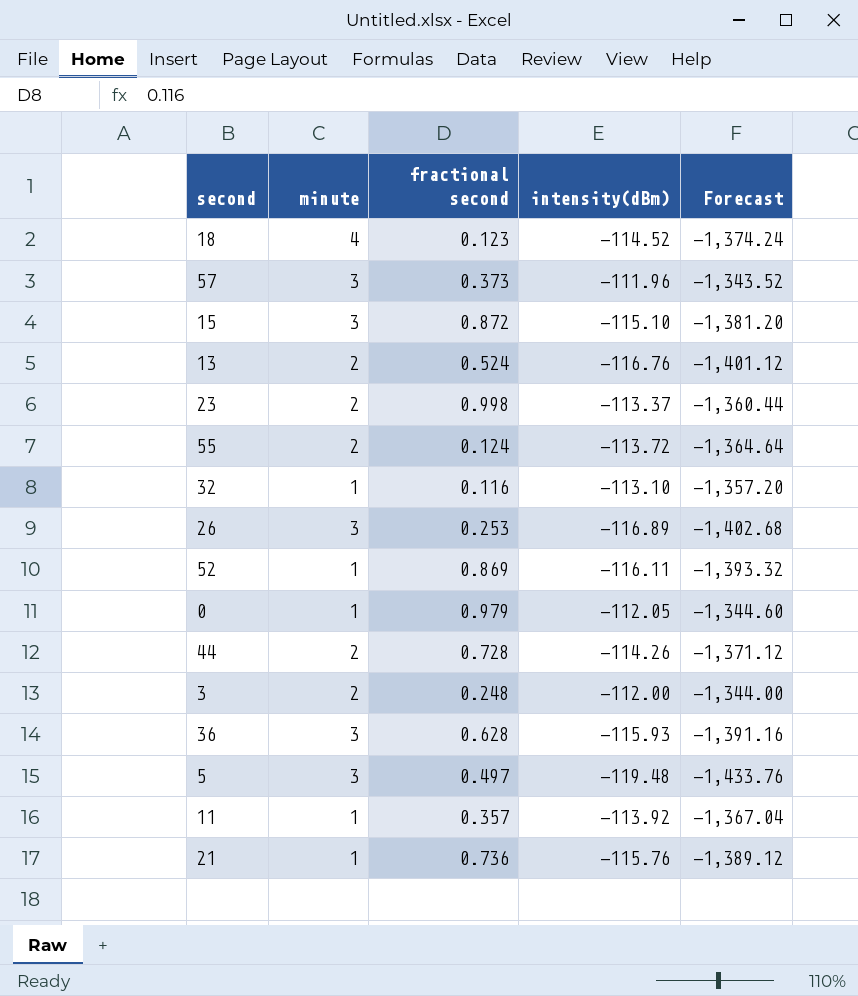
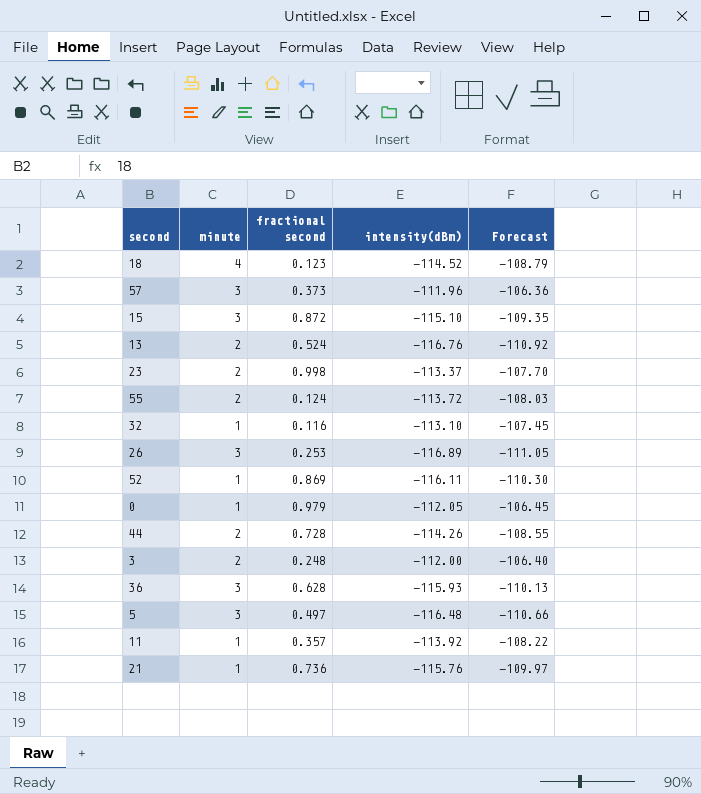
column Forecast | formula: [intensity(dBm)] * 12 -> [intensity(dBm)] * 0.95
5 | intensity(dBm): -119.48 -> -116.48

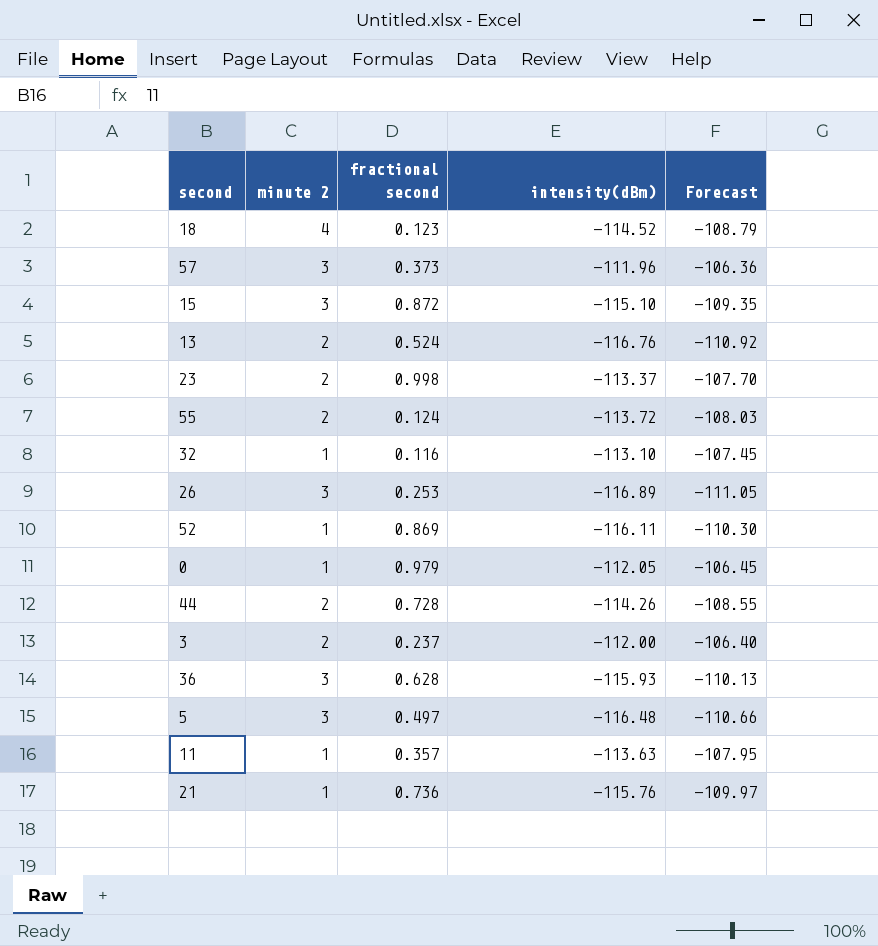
column name: minute -> minute 2
3 | fractional second: 0.248 -> 0.237
11 | intensity(dBm): -113.92 -> -113.63
11 | Forecast: -108.22 -> -107.95

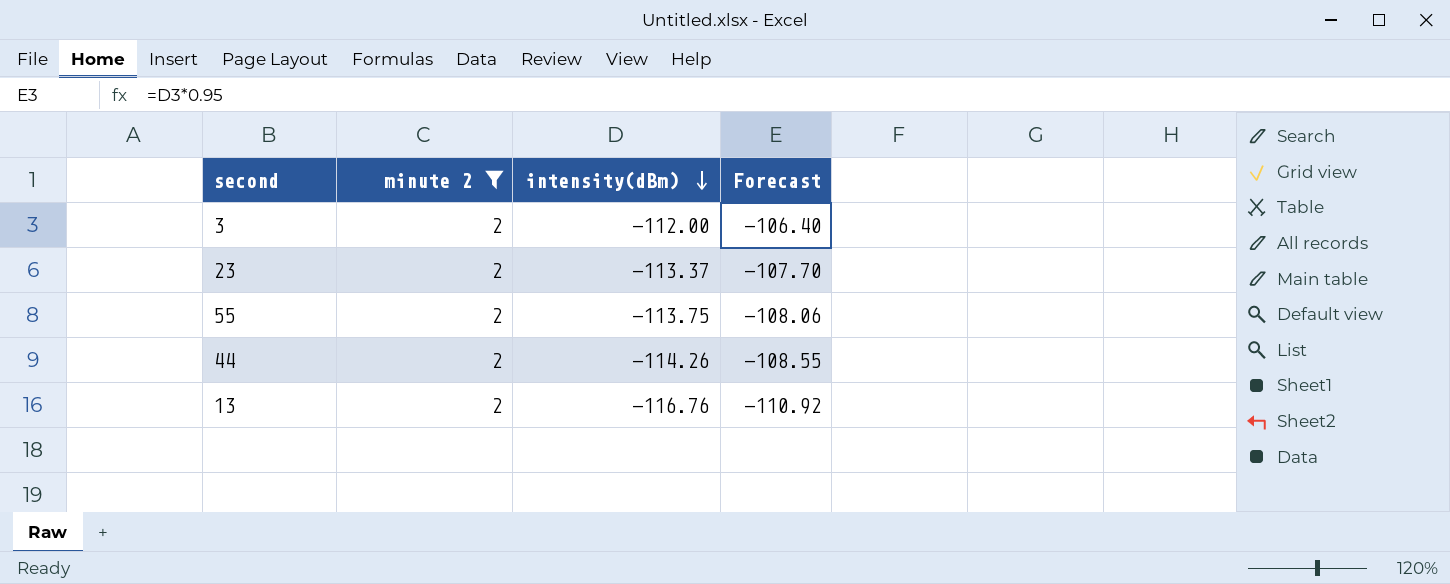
filter: none -> minute 2 = 2
row order: none -> intensity(dBm) descending
column fractional second | position: 3 -> none
55 | intensity(dBm): -113.72 -> -113.75
55 | Forecast: -108.03 -> -108.06

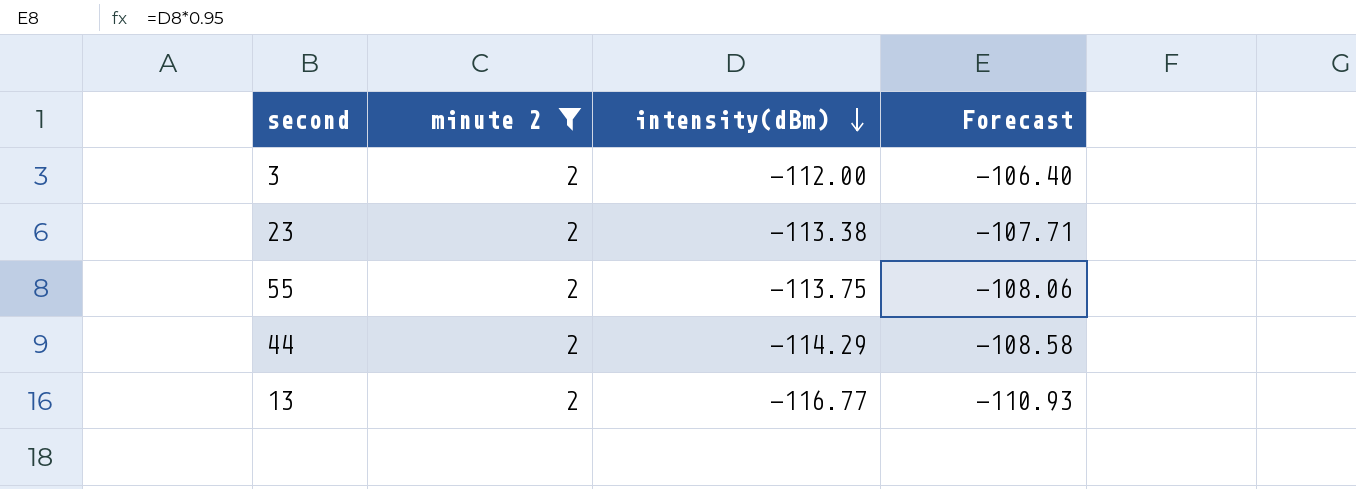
23 | intensity(dBm): -113.37 -> -113.38
23 | Forecast: -107.70 -> -107.71
44 | intensity(dBm): -114.26 -> -114.29
44 | Forecast: -108.55 -> -108.58
13 | intensity(dBm): -116.76 -> -116.77
13 | Forecast: -110.92 -> -110.93

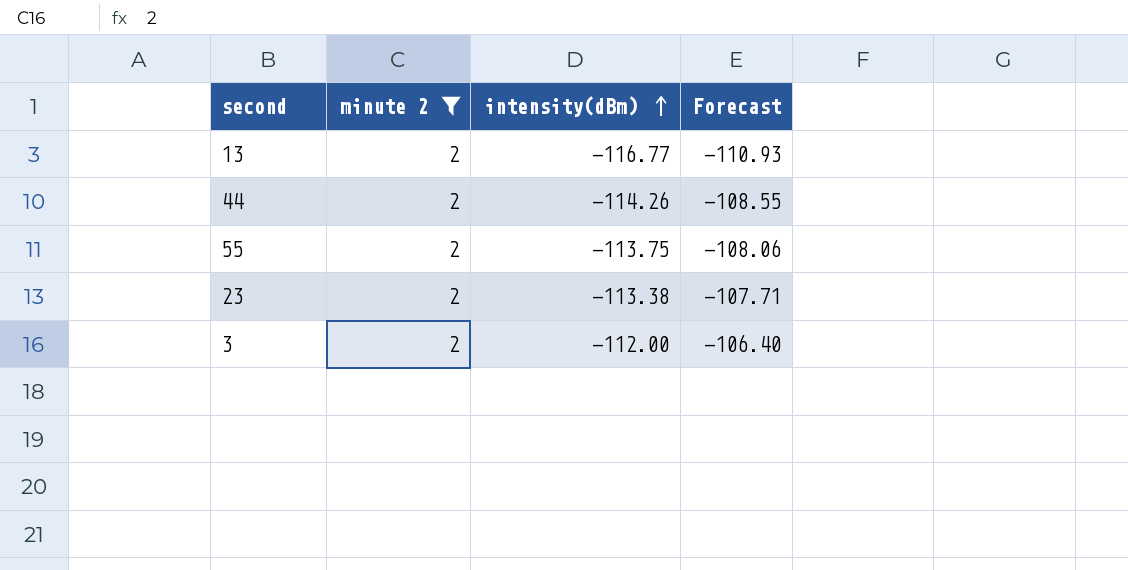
row order: intensity(dBm) descending -> intensity(dBm) ascending
44 | intensity(dBm): -114.29 -> -114.26
44 | Forecast: -108.58 -> -108.55

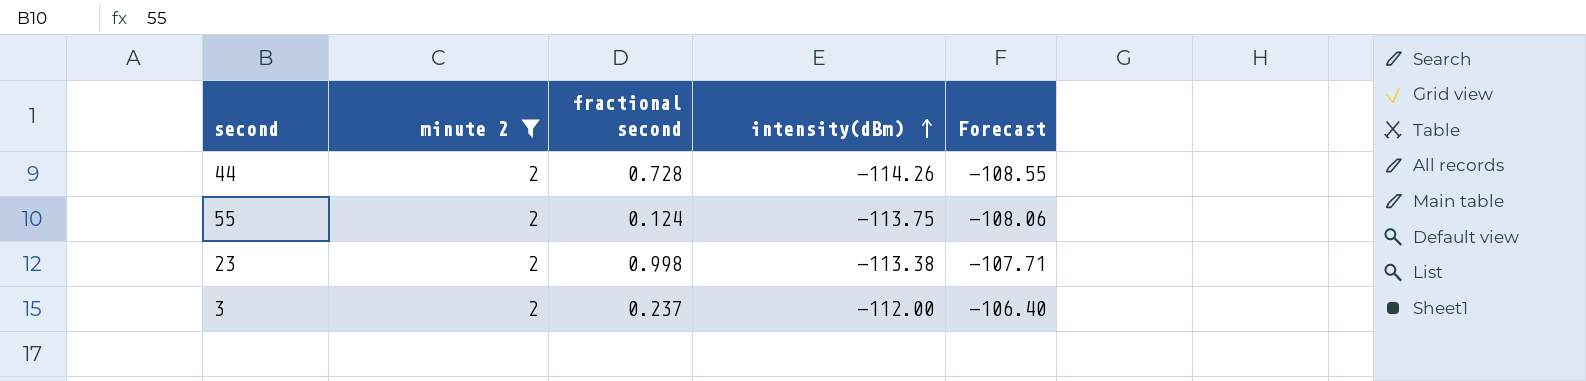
column fractional second | position: none -> 3
row 13: 2 | -116.77 | -110.93 -> none

